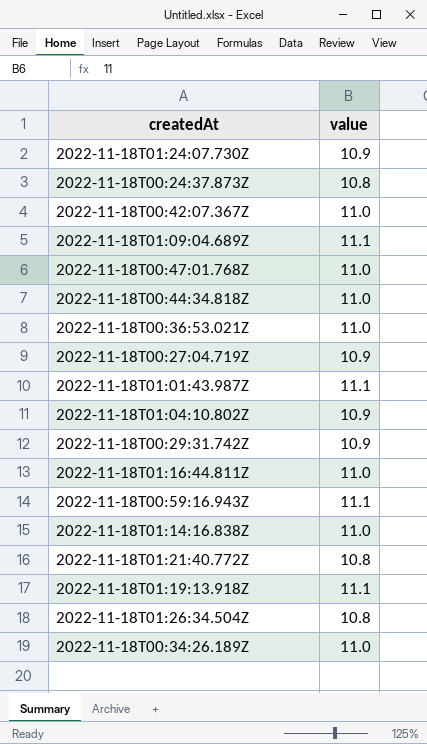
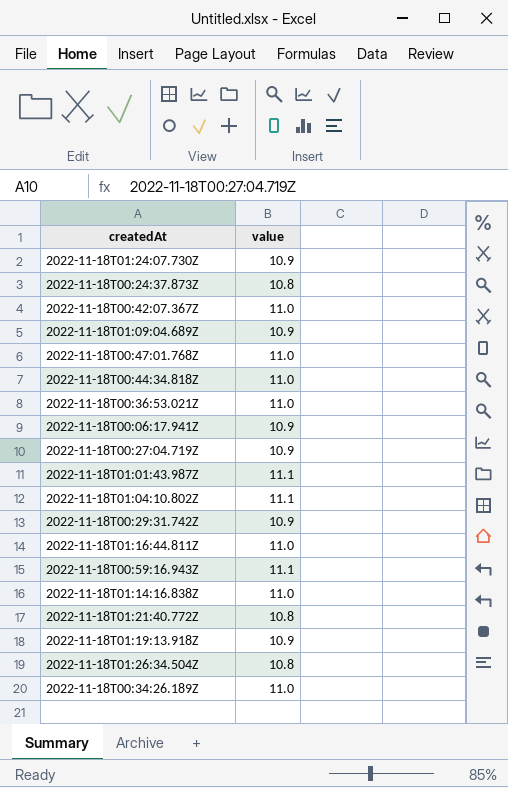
2022-11-18T01:09:04.689Z | value: 11.1 -> 10.9
row 2022-11-18T00:06:17.941Z: none -> 10.9
2022-11-18T01:04:10.802Z | value: 10.9 -> 11.1
2022-11-18T01:19:13.918Z | value: 11.1 -> 10.9

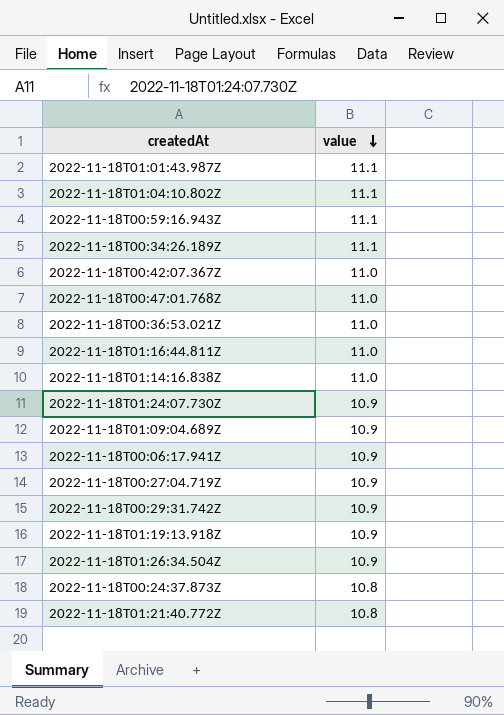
row order: none -> value descending
row 2022-11-18T00:44:34.818Z: 11.0 -> none
2022-11-18T00:34:26.189Z | value: 11.0 -> 11.1
2022-11-18T01:26:34.504Z | value: 10.8 -> 10.9

